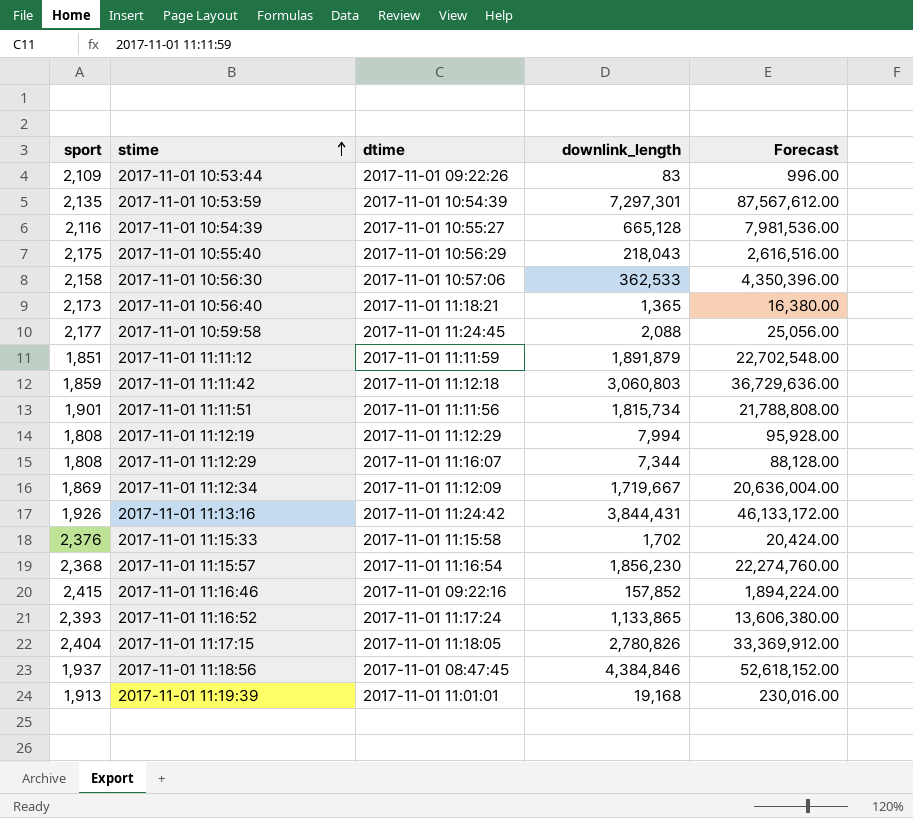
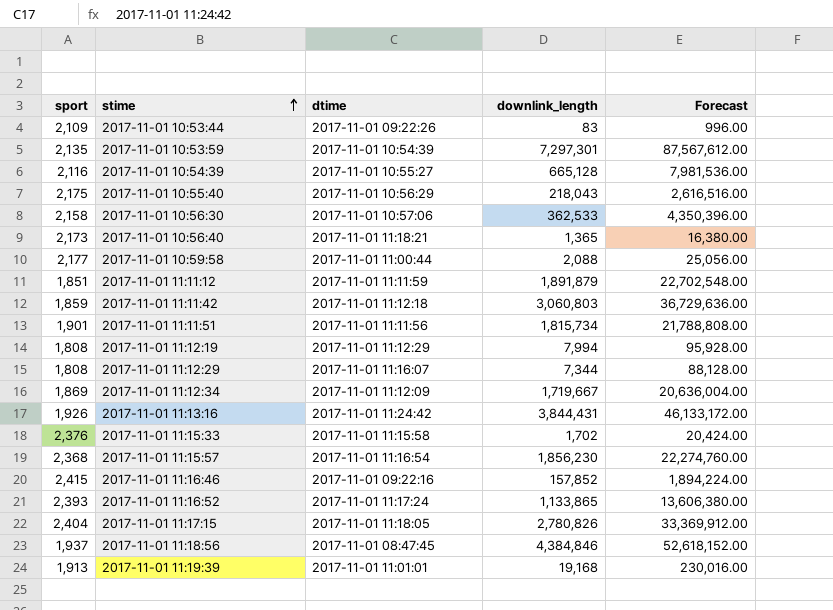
2017-11-01 10:59:58 | dtime: 2017-11-01 11:24:45 -> 2017-11-01 11:00:44

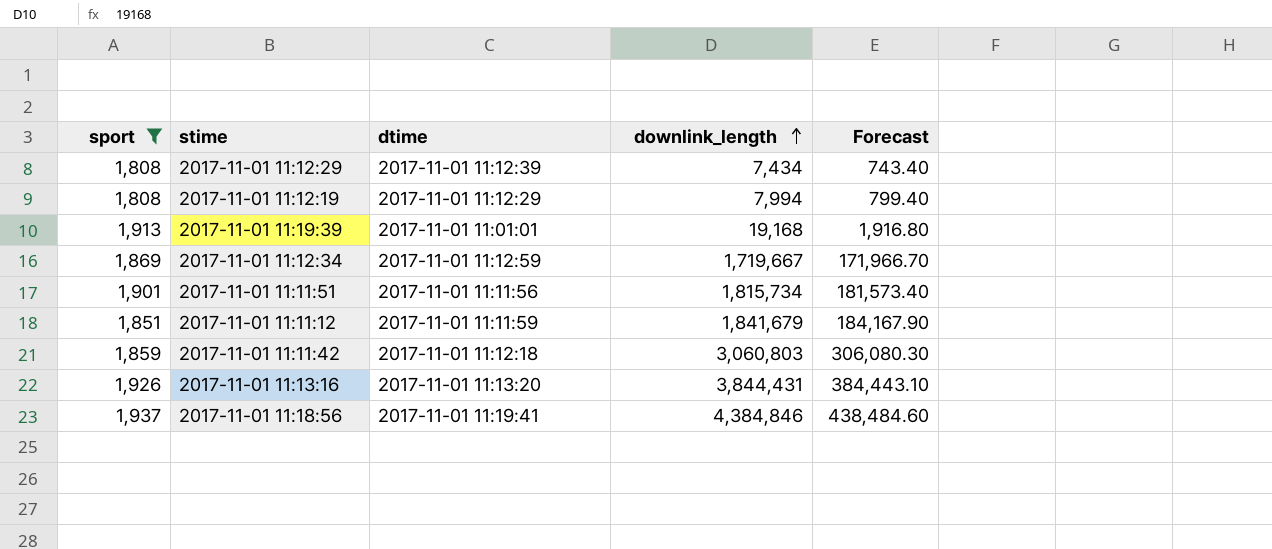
filter: none -> sport <= 1,937
row order: stime ascending -> downlink_length ascending
column Forecast | formula: [downlink_length] * 12 -> [downlink_length] * 0.1
2017-11-01 11:12:29 | dtime: 2017-11-01 11:16:07 -> 2017-11-01 11:12:39
2017-11-01 11:12:29 | downlink_length: 7,344 -> 7,434
2017-11-01 11:12:34 | dtime: 2017-11-01 11:12:09 -> 2017-11-01 11:12:59
2017-11-01 11:11:12 | downlink_length: 1,891,879 -> 1,841,679
2017-11-01 11:13:16 | dtime: 2017-11-01 11:24:42 -> 2017-11-01 11:13:20
2017-11-01 11:18:56 | dtime: 2017-11-01 08:47:45 -> 2017-11-01 11:19:41

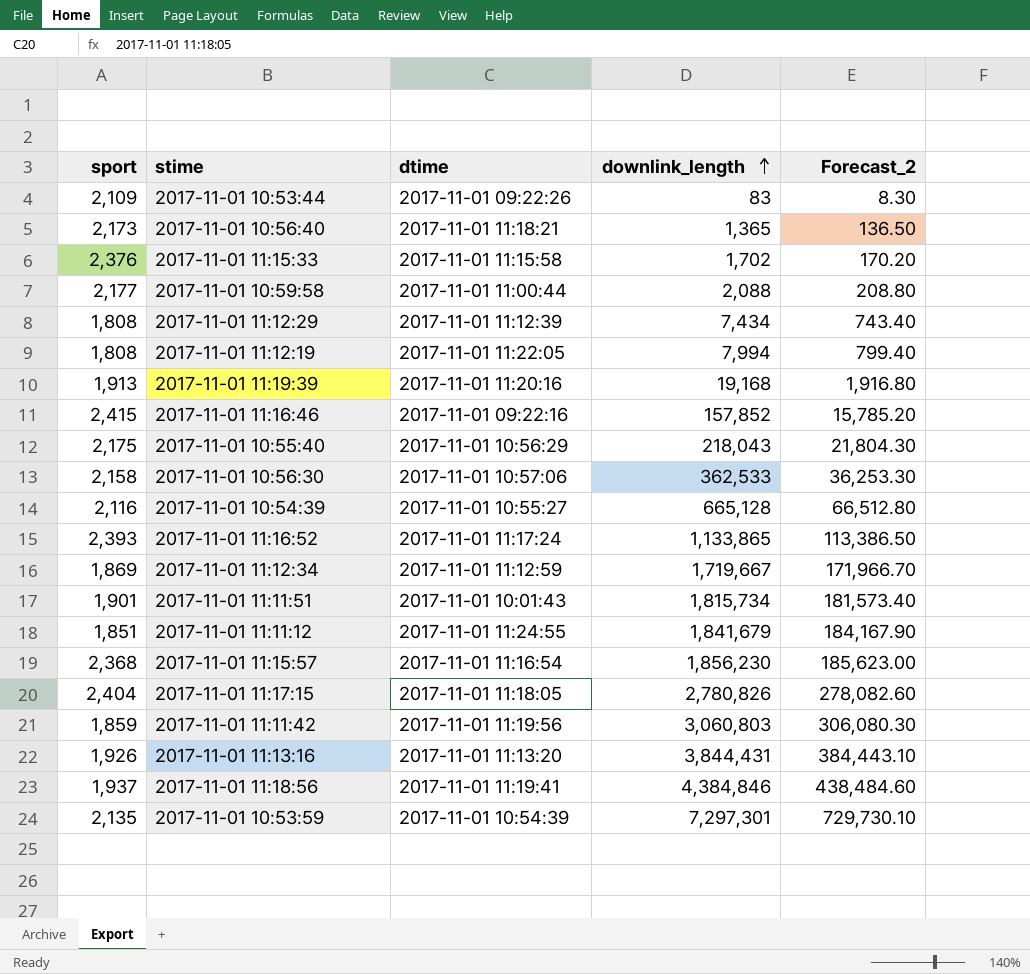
filter: sport <= 1,937 -> none
column name: Forecast -> Forecast_2
2017-11-01 11:12:19 | dtime: 2017-11-01 11:12:29 -> 2017-11-01 11:22:05
2017-11-01 11:19:39 | dtime: 2017-11-01 11:01:01 -> 2017-11-01 11:20:16
2017-11-01 11:11:51 | dtime: 2017-11-01 11:11:56 -> 2017-11-01 10:01:43
2017-11-01 11:11:12 | dtime: 2017-11-01 11:11:59 -> 2017-11-01 11:24:55
2017-11-01 11:11:42 | dtime: 2017-11-01 11:12:18 -> 2017-11-01 11:19:56

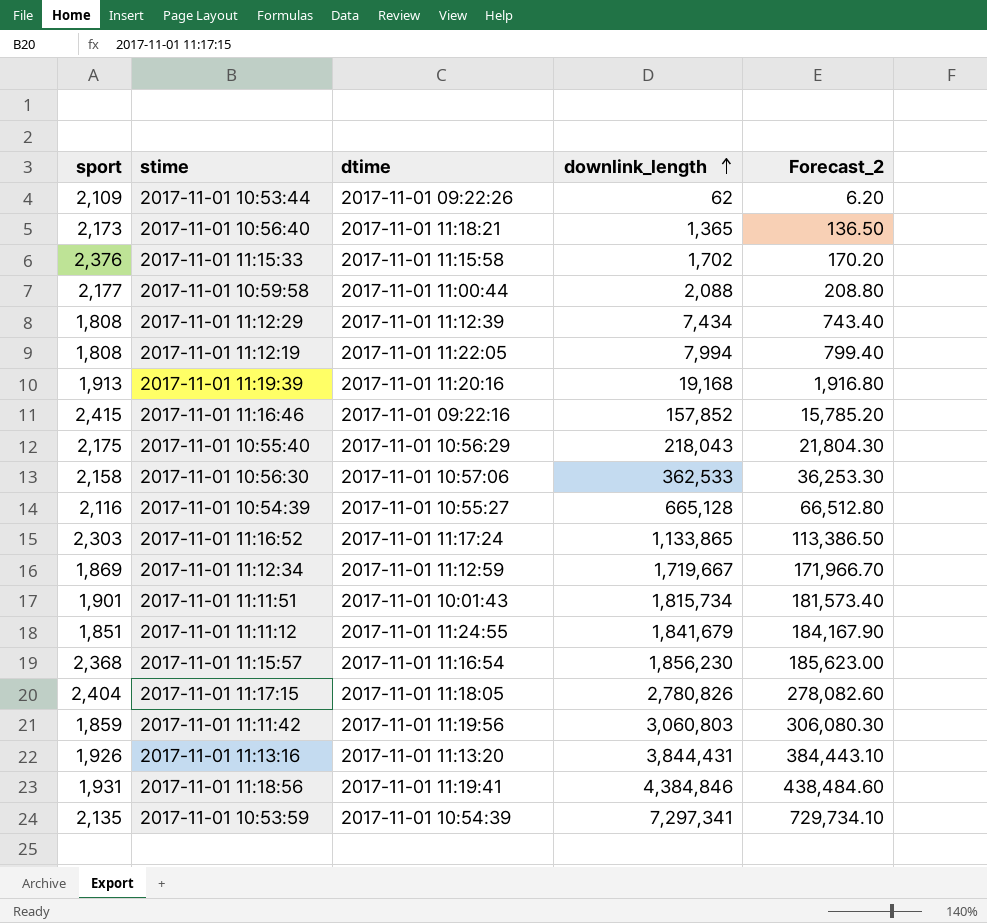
2017-11-01 10:53:44 | downlink_length: 83 -> 62
2017-11-01 10:53:44 | Forecast_2: 8.30 -> 6.20
2017-11-01 11:16:52 | sport: 2,393 -> 2,303
2017-11-01 11:18:56 | sport: 1,937 -> 1,931
2017-11-01 10:53:59 | downlink_length: 7,297,301 -> 7,297,341
2017-11-01 10:53:59 | Forecast_2: 729,730.10 -> 729,734.10

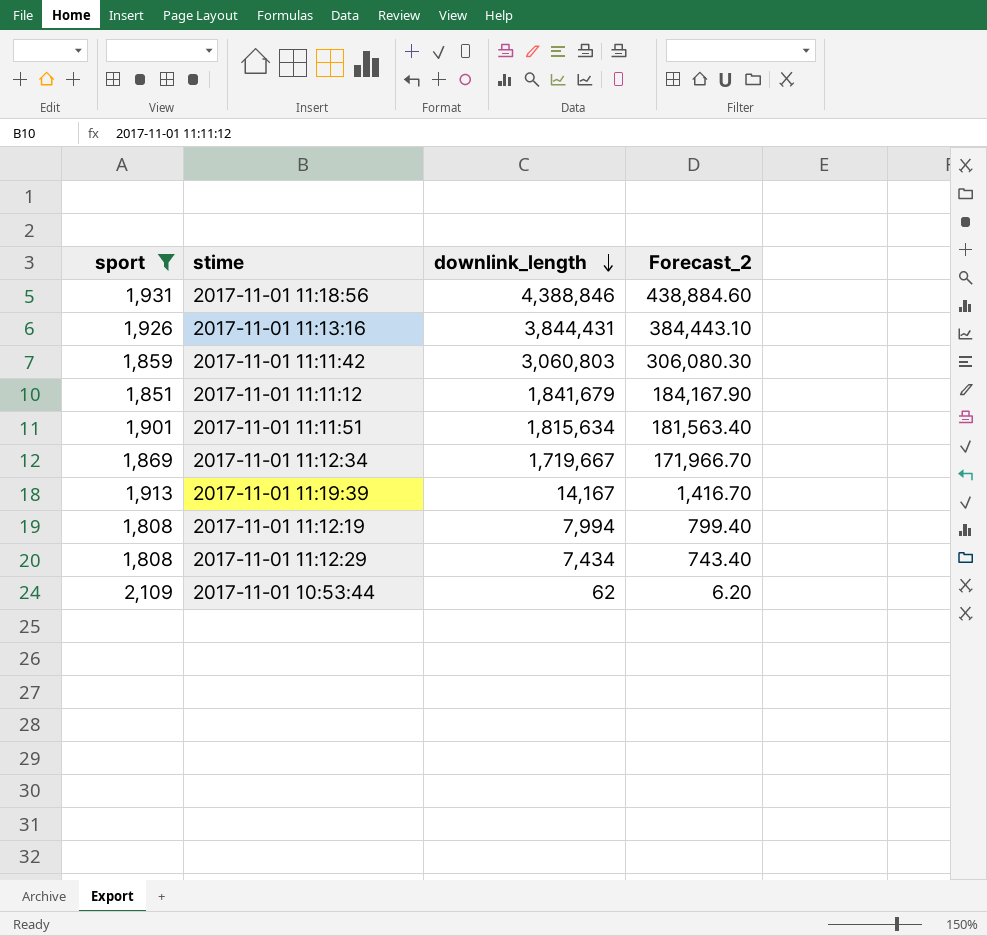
filter: none -> sport <= 2,109
row order: downlink_length ascending -> downlink_length descending
column dtime | position: 3 -> none
2017-11-01 11:18:56 | downlink_length: 4,384,846 -> 4,388,846
2017-11-01 11:18:56 | Forecast_2: 438,484.60 -> 438,884.60
2017-11-01 11:11:51 | downlink_length: 1,815,734 -> 1,815,634
2017-11-01 11:11:51 | Forecast_2: 181,573.40 -> 181,563.40
2017-11-01 11:19:39 | downlink_length: 19,168 -> 14,167
2017-11-01 11:19:39 | Forecast_2: 1,916.80 -> 1,416.70

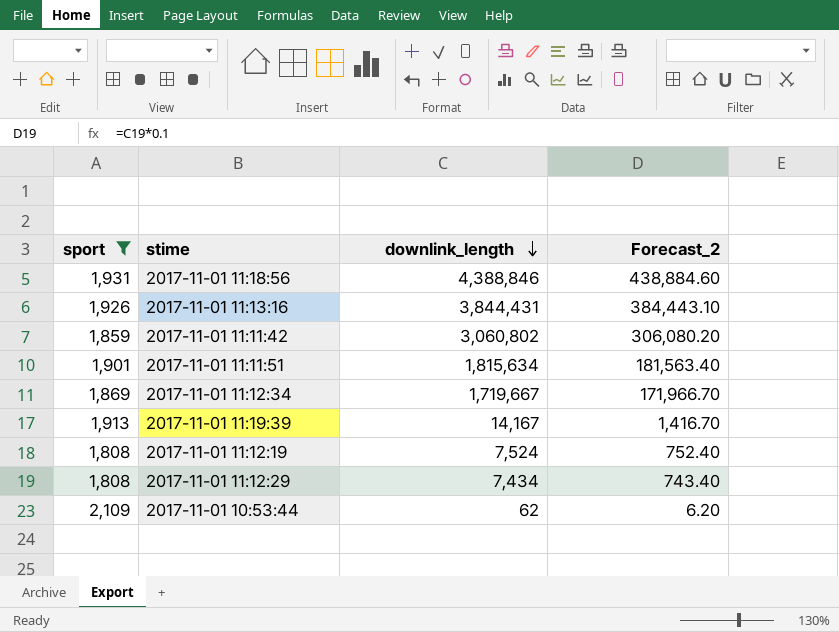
row 2017-11-01 11:11:12: 1,851 | 1,841,679 | 184,167.90 -> none
2017-11-01 11:11:42 | downlink_length: 3,060,803 -> 3,060,802
2017-11-01 11:11:42 | Forecast_2: 306,080.30 -> 306,080.20
2017-11-01 11:12:19 | downlink_length: 7,994 -> 7,524
2017-11-01 11:12:19 | Forecast_2: 799.40 -> 752.40

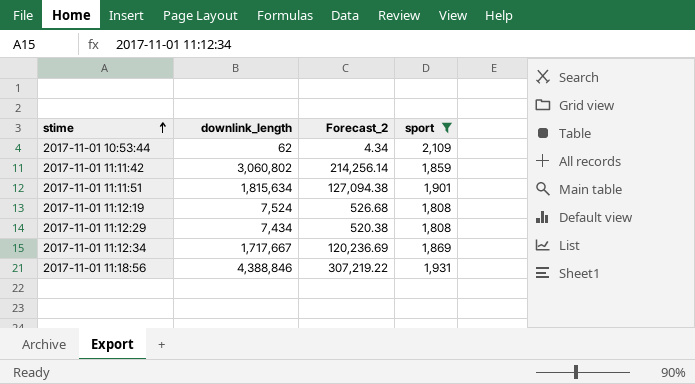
row order: downlink_length descending -> stime ascending
column Forecast_2 | formula: [downlink_length] * 0.1 -> [downlink_length] * 0.07
column sport | position: 1 -> 4
row 2017-11-01 11:13:16: 1,926 | 3,844,431 | 384,443.10 -> none
row 2017-11-01 11:19:39: 1,913 | 14,167 | 1,416.70 -> none
2017-11-01 11:12:34 | downlink_length: 1,719,667 -> 1,717,667

